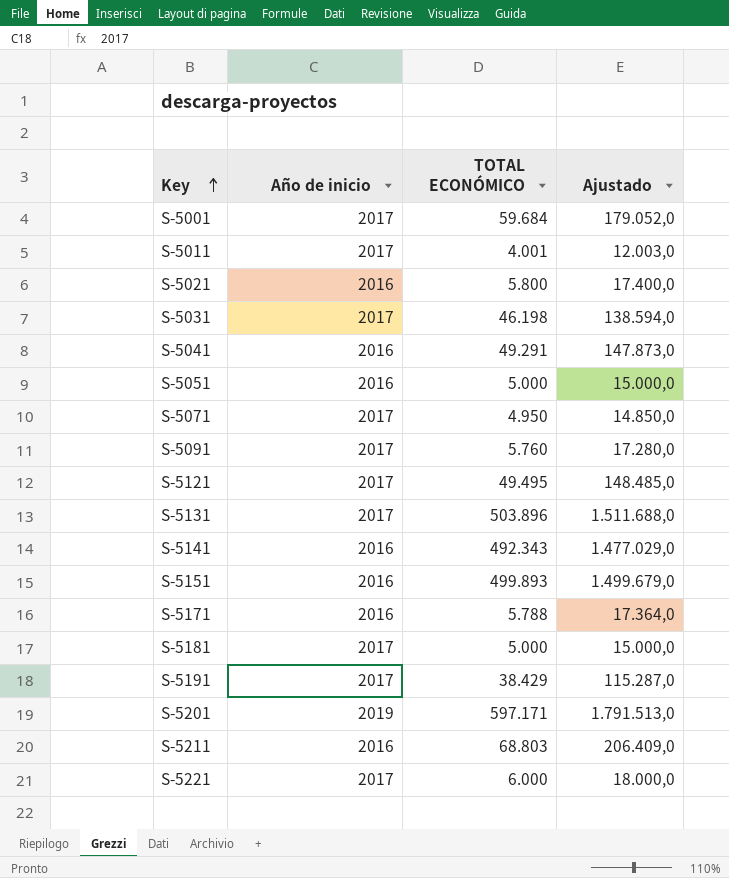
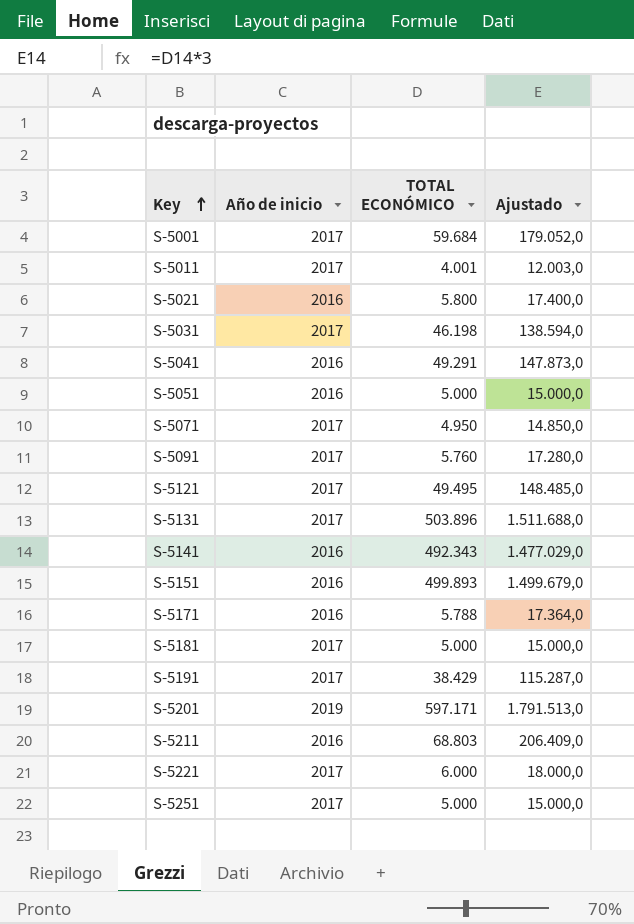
row S-5251: none -> 2017 | 5.000 | 15.000,0

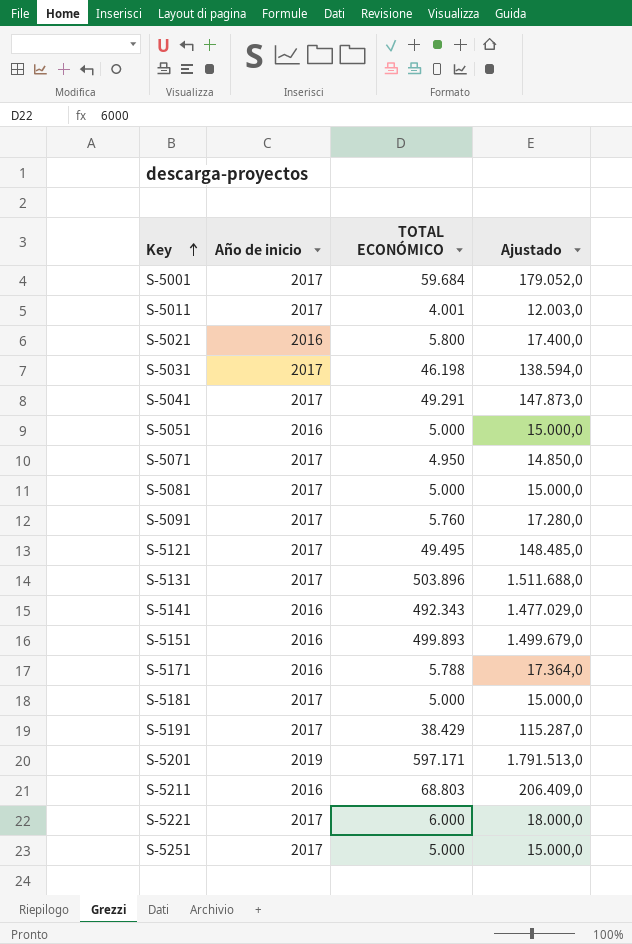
S-5041 | Año de inicio: 2016 -> 2017
row S-5081: none -> 2017 | 5.000 | 15.000,0

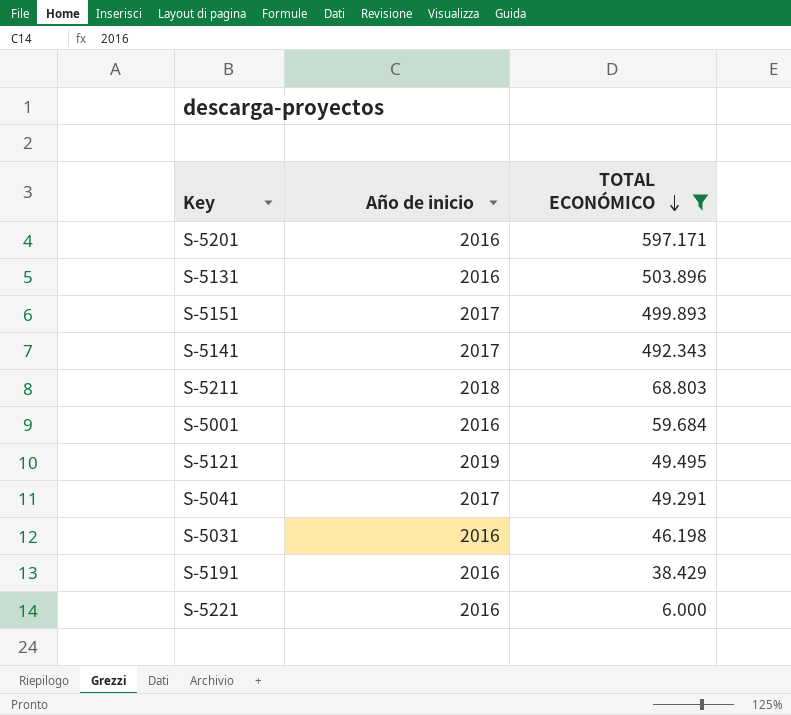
filter: none -> TOTAL ECONÓMICO >= 6.000
row order: Key ascending -> TOTAL ECONÓMICO descending
column Ajustado | formula: [TOTAL ECONÓMICO] * 3 -> none
S-5201 | Año de inicio: 2019 -> 2016
S-5131 | Año de inicio: 2017 -> 2016
S-5151 | Año de inicio: 2016 -> 2017
S-5141 | Año de inicio: 2016 -> 2017
S-5211 | Año de inicio: 2016 -> 2018
S-5001 | Año de inicio: 2017 -> 2016
S-5121 | Año de inicio: 2017 -> 2019
S-5031 | Año de inicio: 2017 -> 2016
S-5191 | Año de inicio: 2017 -> 2016
S-5221 | Año de inicio: 2017 -> 2016

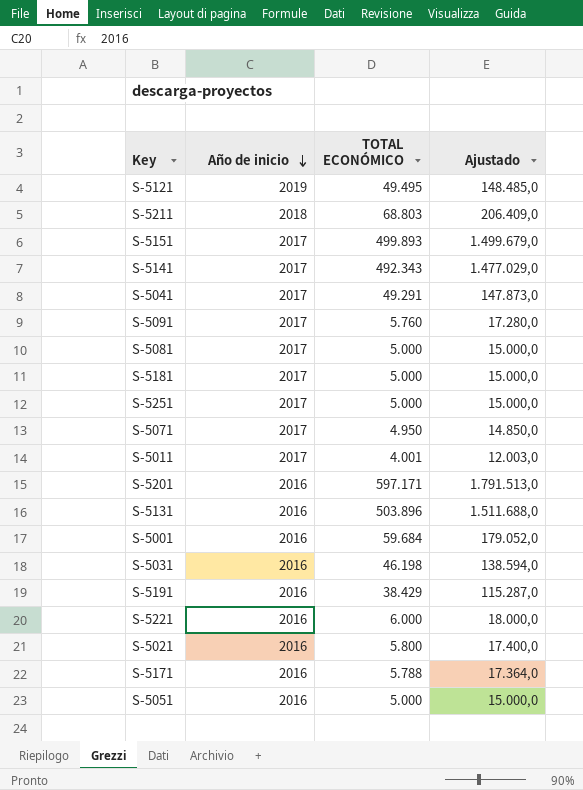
filter: TOTAL ECONÓMICO >= 6.000 -> none
row order: TOTAL ECONÓMICO descending -> Año de inicio descending
column Ajustado | formula: none -> [TOTAL ECONÓMICO] * 3

